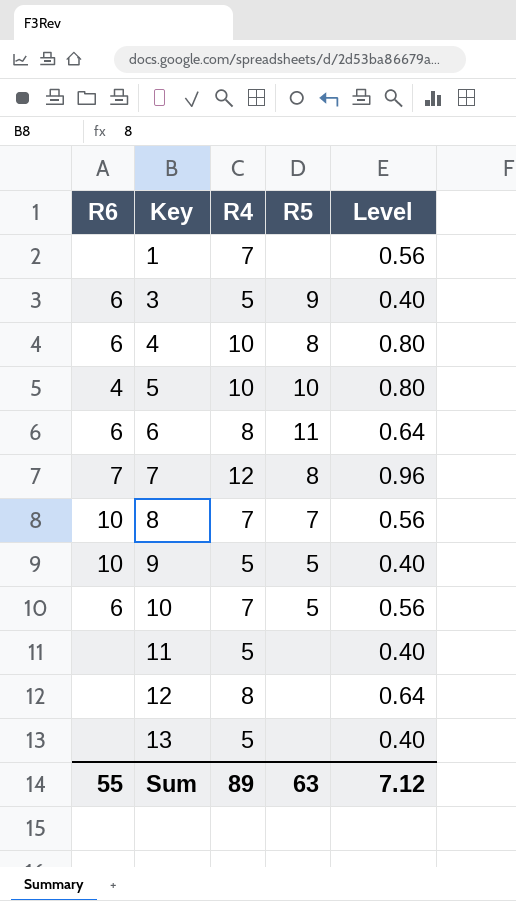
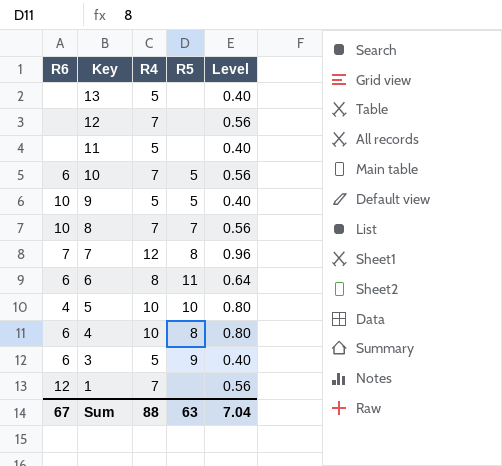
row order: Key ascending -> Key descending
12 | R4: 8 -> 7
12 | Level: 0.64 -> 0.56
1 | R6: none -> 12
Sum | R6: 55 -> 67
Sum | R4: 89 -> 88
Sum | Level: 7.12 -> 7.04

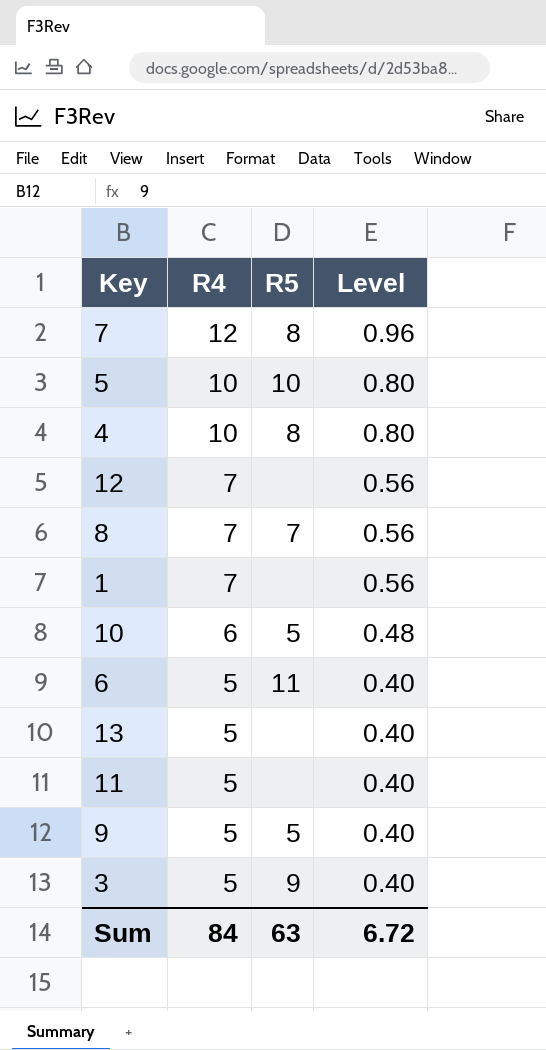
row order: Key descending -> R4 descending
column R6 | position: 1 -> none
10 | R4: 7 -> 6
10 | Level: 0.56 -> 0.48
6 | R4: 8 -> 5
6 | Level: 0.64 -> 0.40
Sum | R4: 88 -> 84
Sum | Level: 7.04 -> 6.72

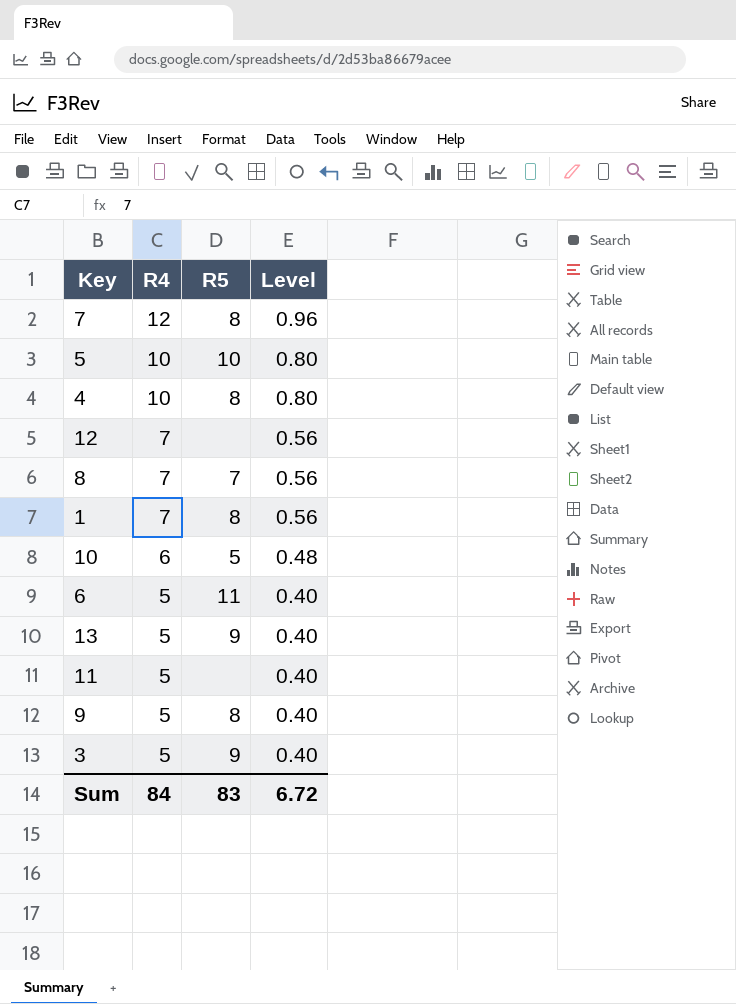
1 | R5: none -> 8
13 | R5: none -> 9
9 | R5: 5 -> 8
Sum | R5: 63 -> 83

